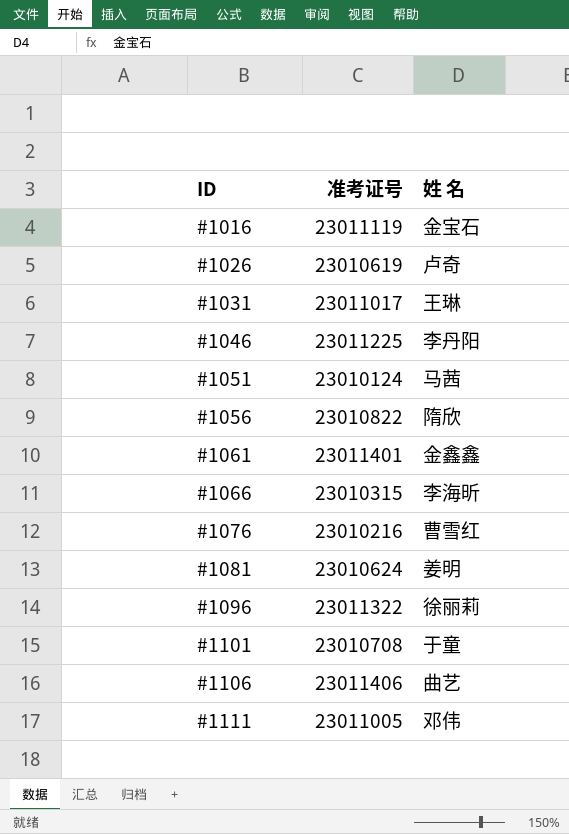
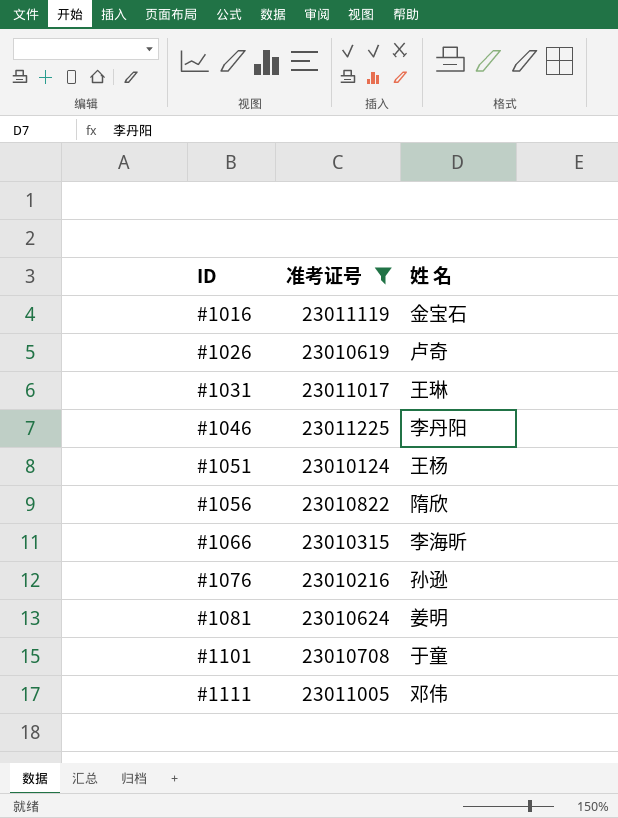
filter: none -> 准考证号 <= 23011225
#1051 | 姓 名: 马茜 -> 王杨
#1076 | 姓 名: 曹雪红 -> 孙逊

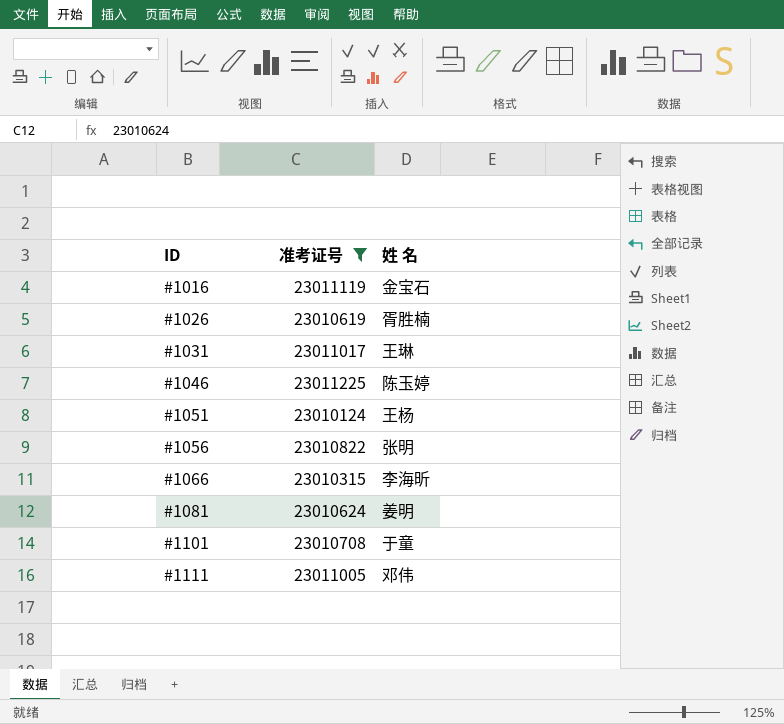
row #1076: 23010216 | 孙逊 -> none
#1026 | 姓 名: 卢奇 -> 胥胜楠
#1046 | 姓 名: 李丹阳 -> 陈玉婷
#1056 | 姓 名: 隋欣 -> 张明

